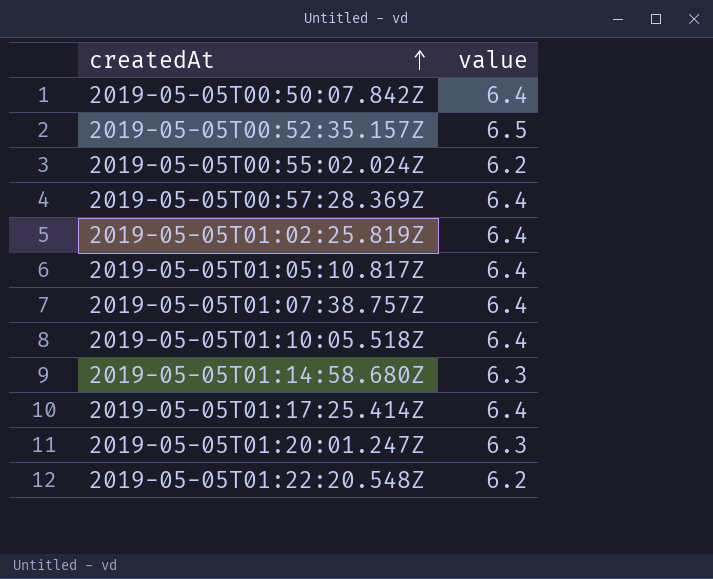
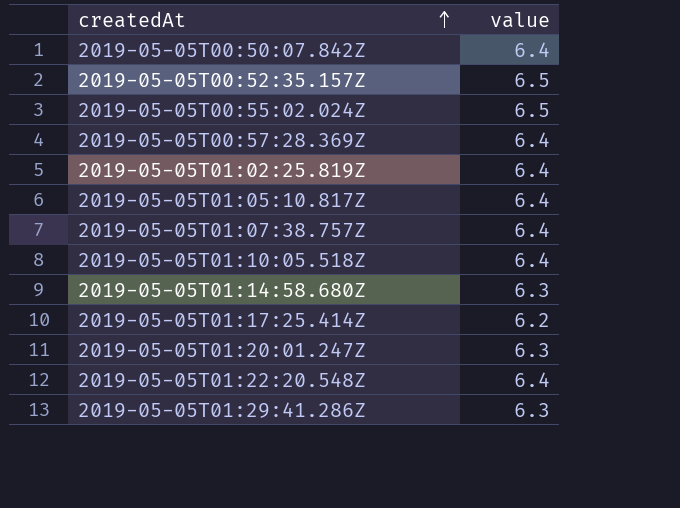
2019-05-05T00:55:02.024Z | value: 6.2 -> 6.5
2019-05-05T01:17:25.414Z | value: 6.4 -> 6.2
2019-05-05T01:22:20.548Z | value: 6.2 -> 6.4
row 2019-05-05T01:29:41.286Z: none -> 6.3

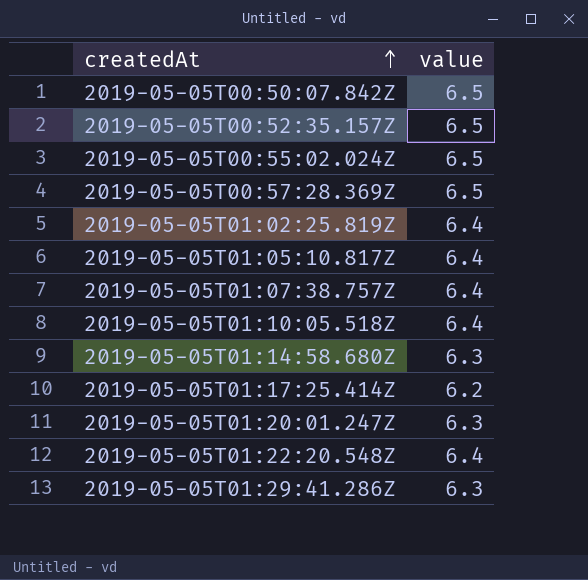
2019-05-05T00:50:07.842Z | value: 6.4 -> 6.5
2019-05-05T00:57:28.369Z | value: 6.4 -> 6.5

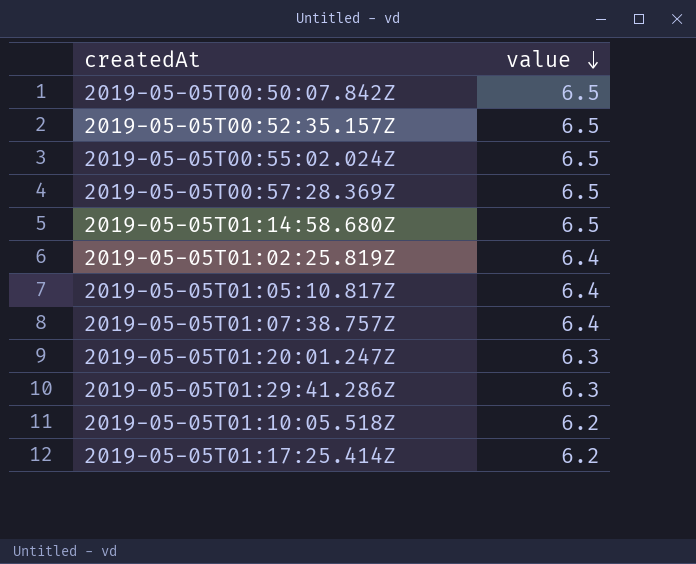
row order: createdAt ascending -> value descending
row 2019-05-05T01:22:20.548Z: 6.4 -> none
2019-05-05T01:14:58.680Z | value: 6.3 -> 6.5
2019-05-05T01:10:05.518Z | value: 6.4 -> 6.2

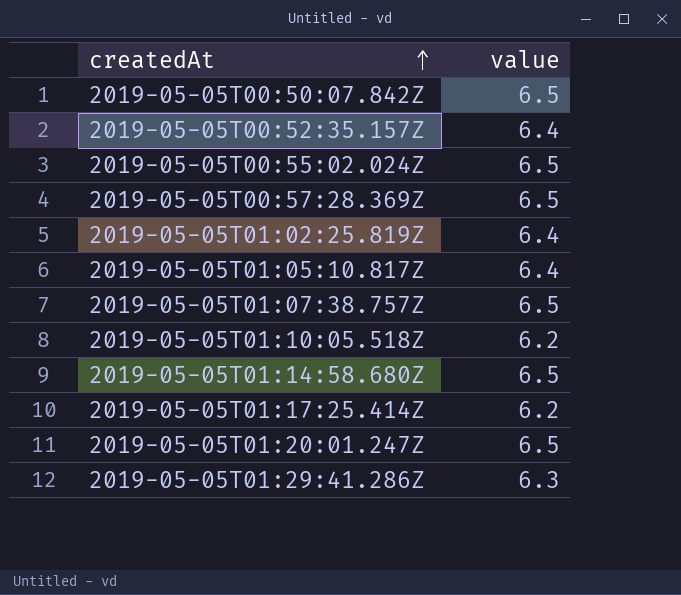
row order: value descending -> createdAt ascending
2019-05-05T00:52:35.157Z | value: 6.5 -> 6.4
2019-05-05T01:07:38.757Z | value: 6.4 -> 6.5
2019-05-05T01:20:01.247Z | value: 6.3 -> 6.5

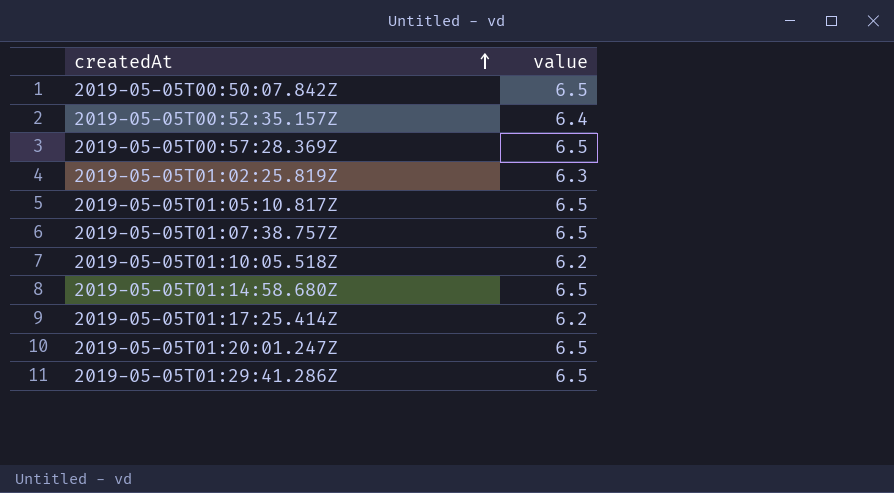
row 2019-05-05T00:55:02.024Z: 6.5 -> none
2019-05-05T01:02:25.819Z | value: 6.4 -> 6.3
2019-05-05T01:05:10.817Z | value: 6.4 -> 6.5
2019-05-05T01:29:41.286Z | value: 6.3 -> 6.5

